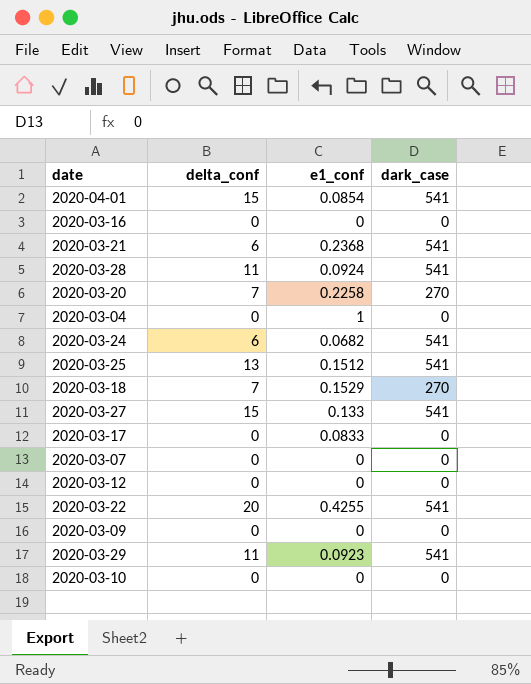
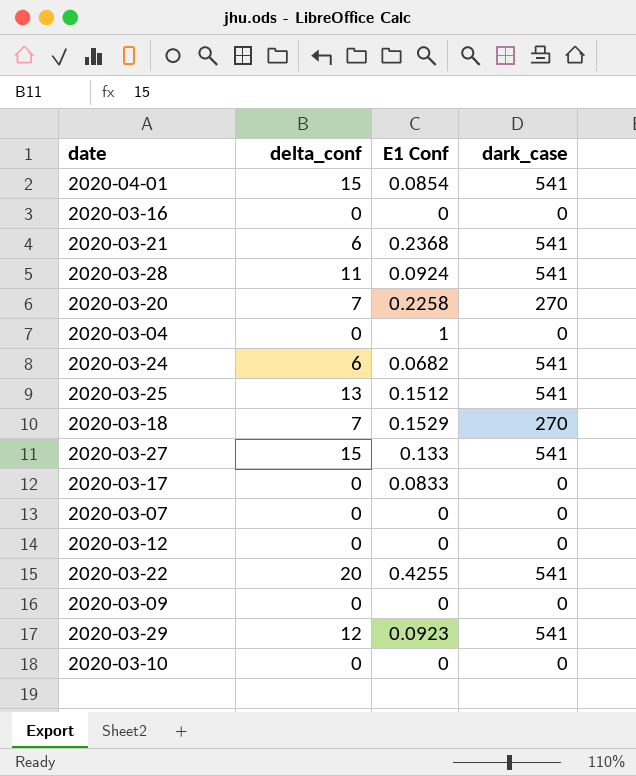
column name: e1_conf -> E1 Conf
2020-03-29 | delta_conf: 11 -> 12

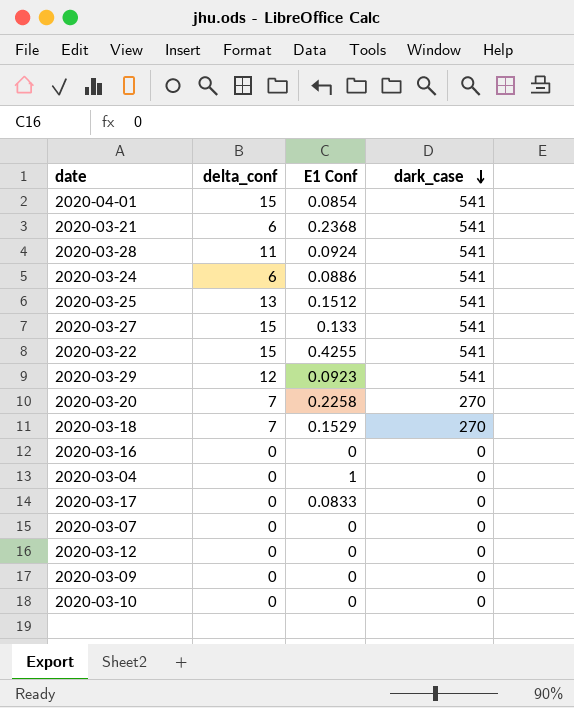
row order: none -> dark_case descending
2020-03-24 | E1 Conf: 0.0682 -> 0.0886
2020-03-22 | delta_conf: 20 -> 15

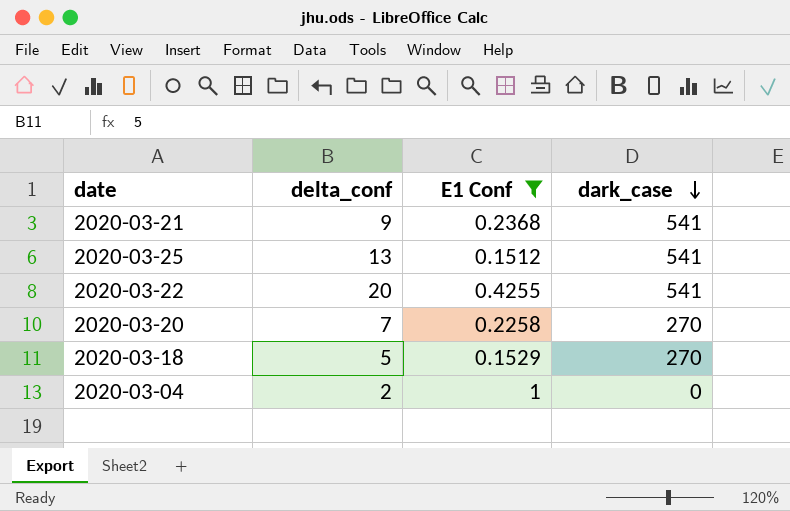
filter: none -> E1 Conf >= 0.1512
2020-03-21 | delta_conf: 6 -> 9
2020-03-22 | delta_conf: 15 -> 20
2020-03-18 | delta_conf: 7 -> 5
2020-03-04 | delta_conf: 0 -> 2

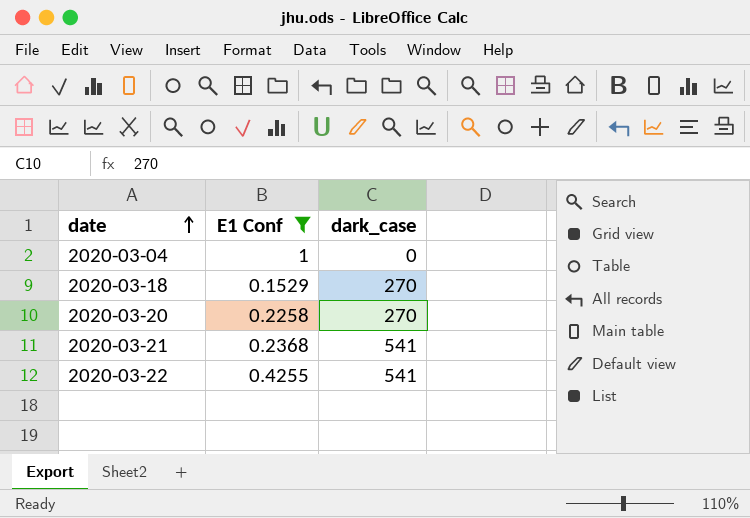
row order: dark_case descending -> date ascending
column delta_conf | position: 2 -> none
row 2020-03-25: 13 | 0.1512 | 541 -> none

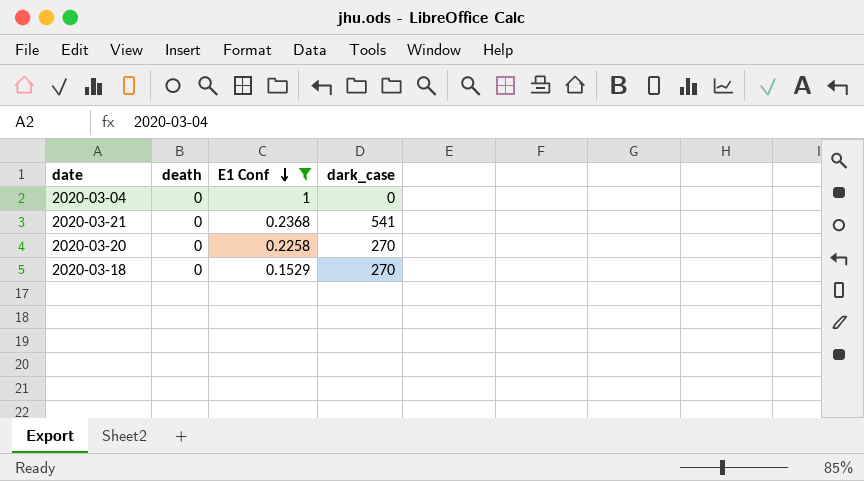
row order: date ascending -> E1 Conf descending
column death | position: none -> 2
row 2020-03-22: 0.4255 | 541 -> none

